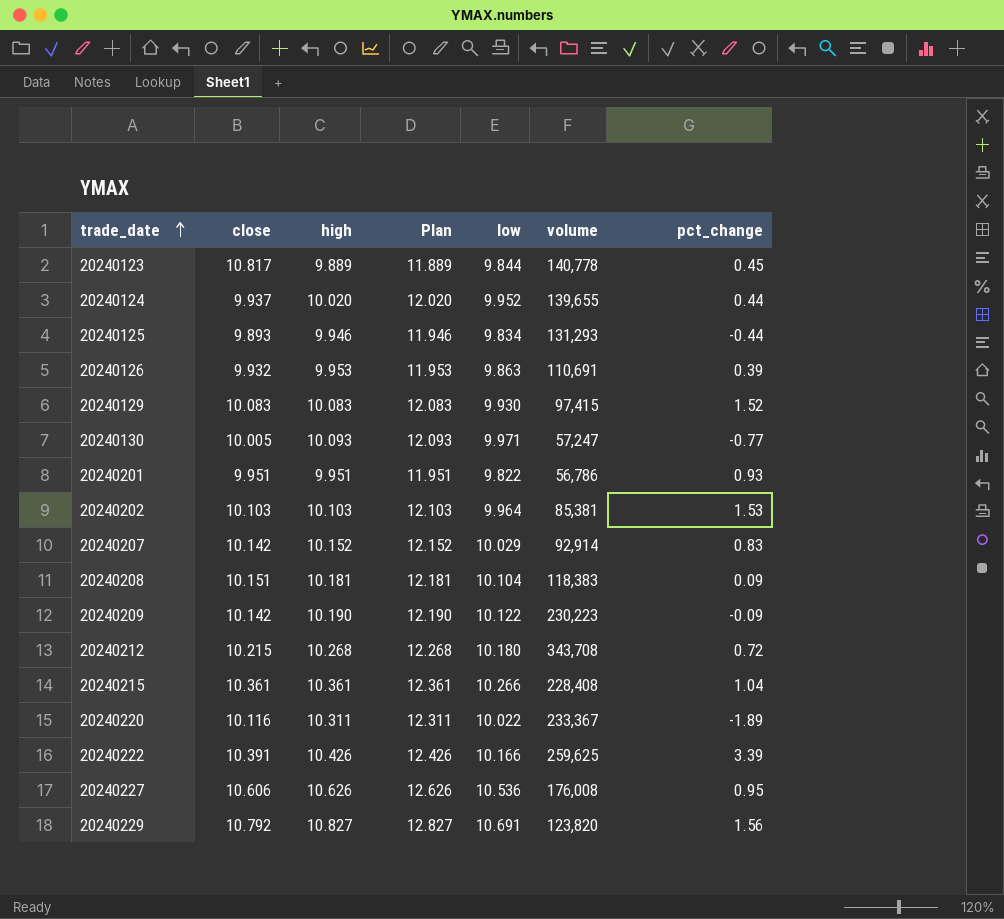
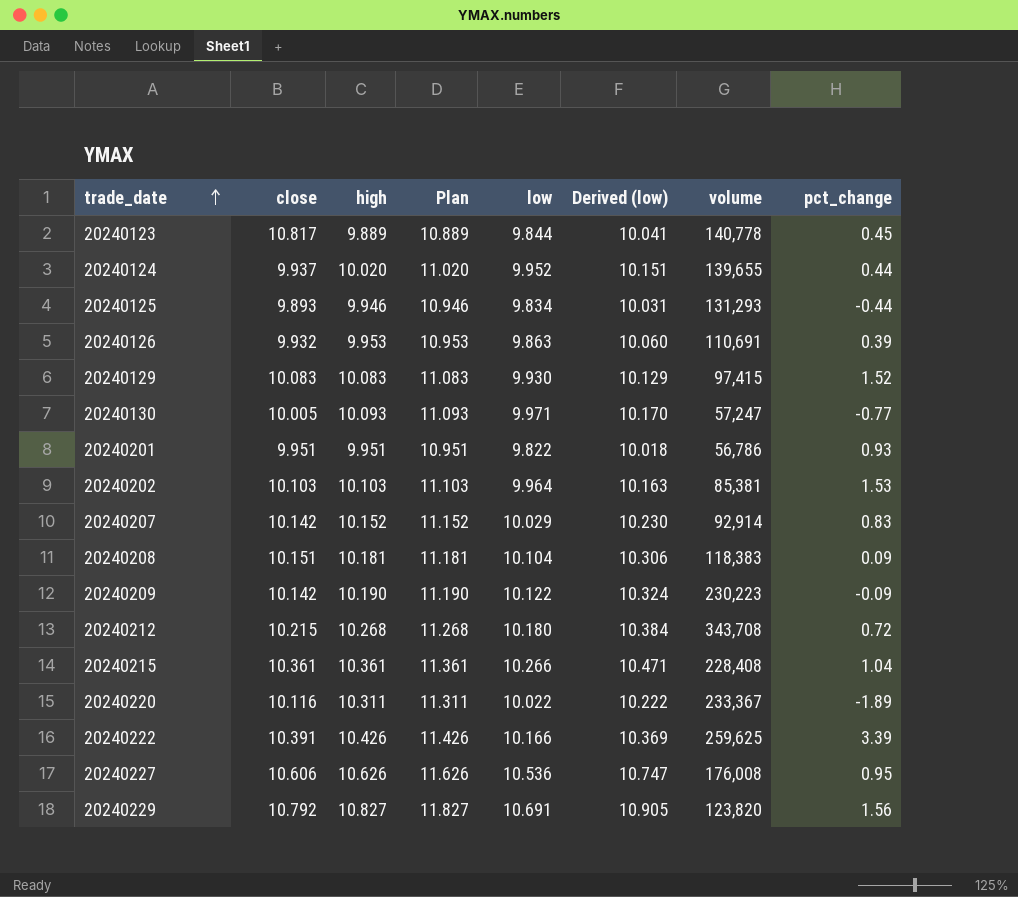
column Plan | formula: [high] + 2 -> [high] + 1
column Derived (low) | formula: none -> [low] * 1.02

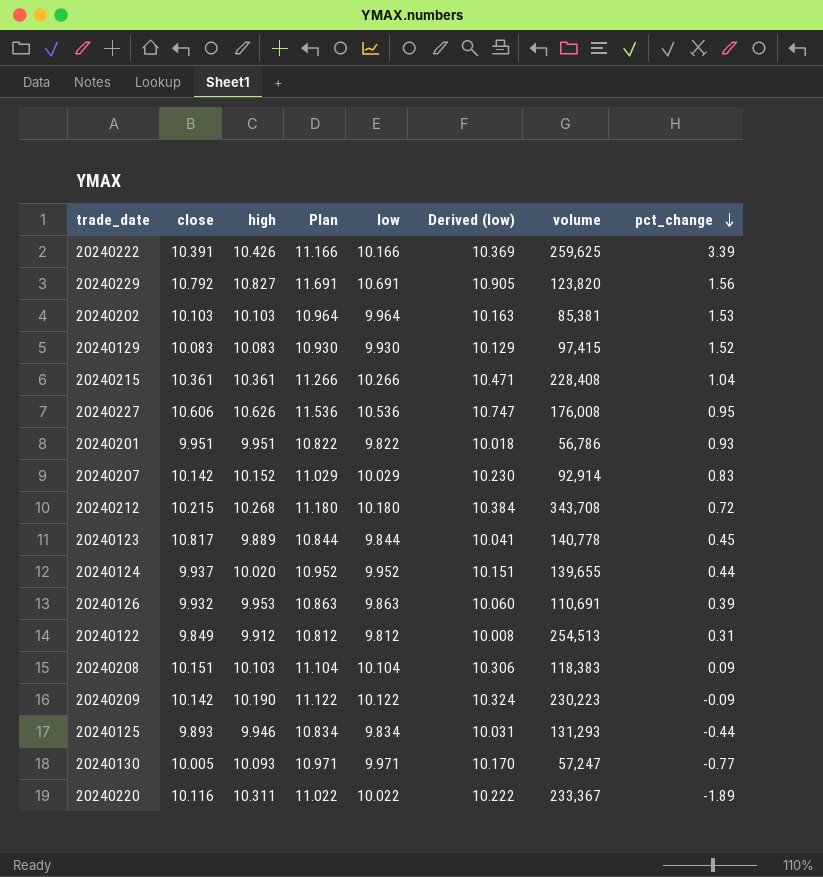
row order: trade_date ascending -> pct_change descending
column Plan | formula: [high] + 1 -> [low] + 1
row 20240122: none -> 9.849 | 9.912 | 10.812 | 9.812 | 10.008 | 254,513 | 0.31
20240208 | high: 10.181 -> 10.103

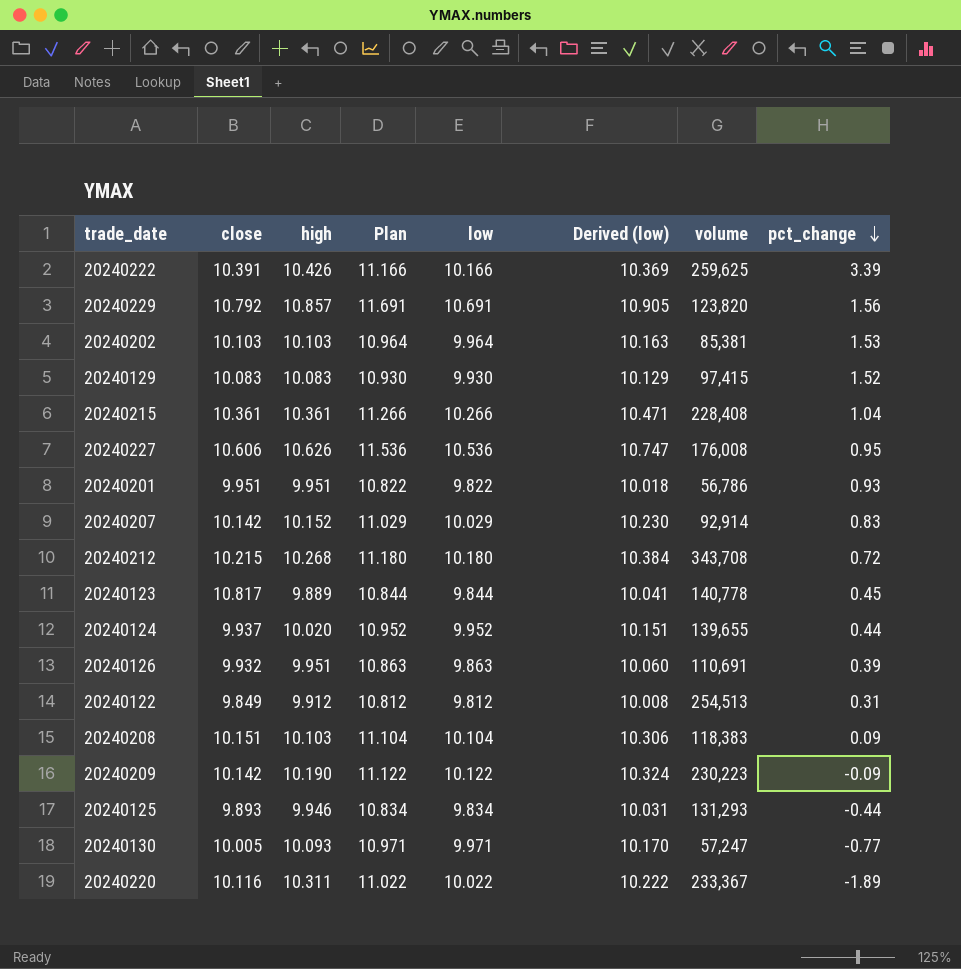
20240229 | high: 10.827 -> 10.857
20240126 | high: 9.953 -> 9.951

